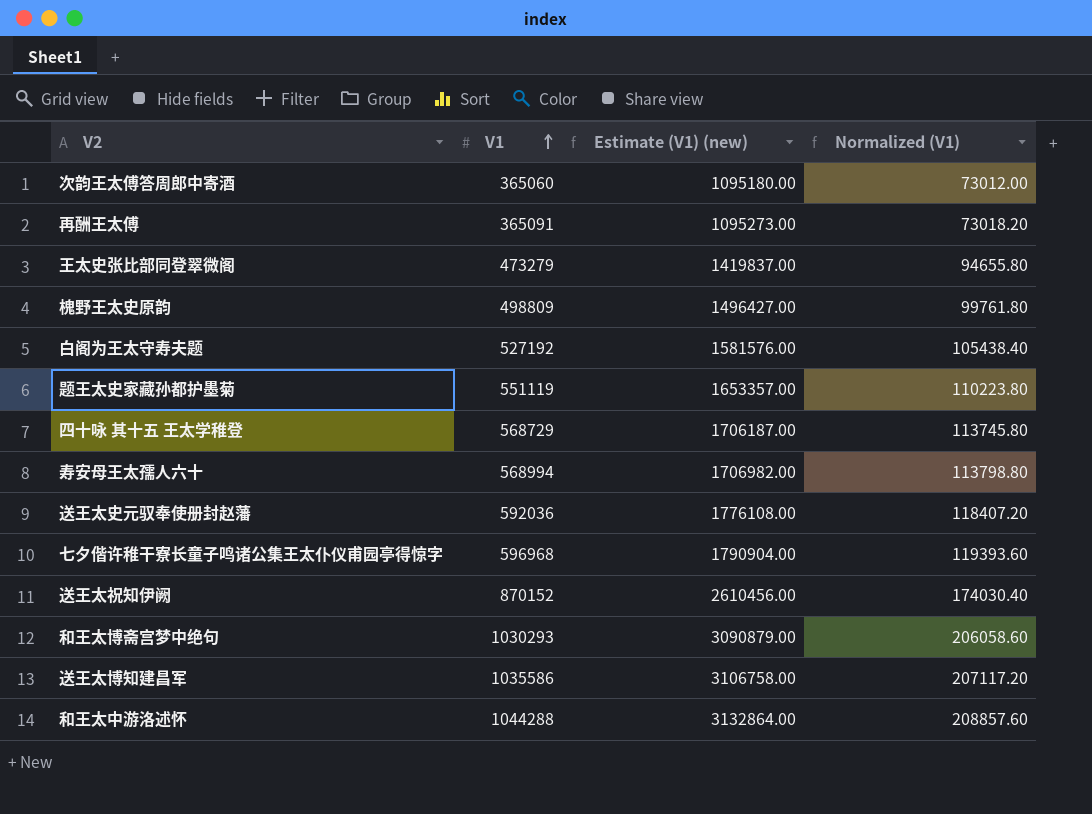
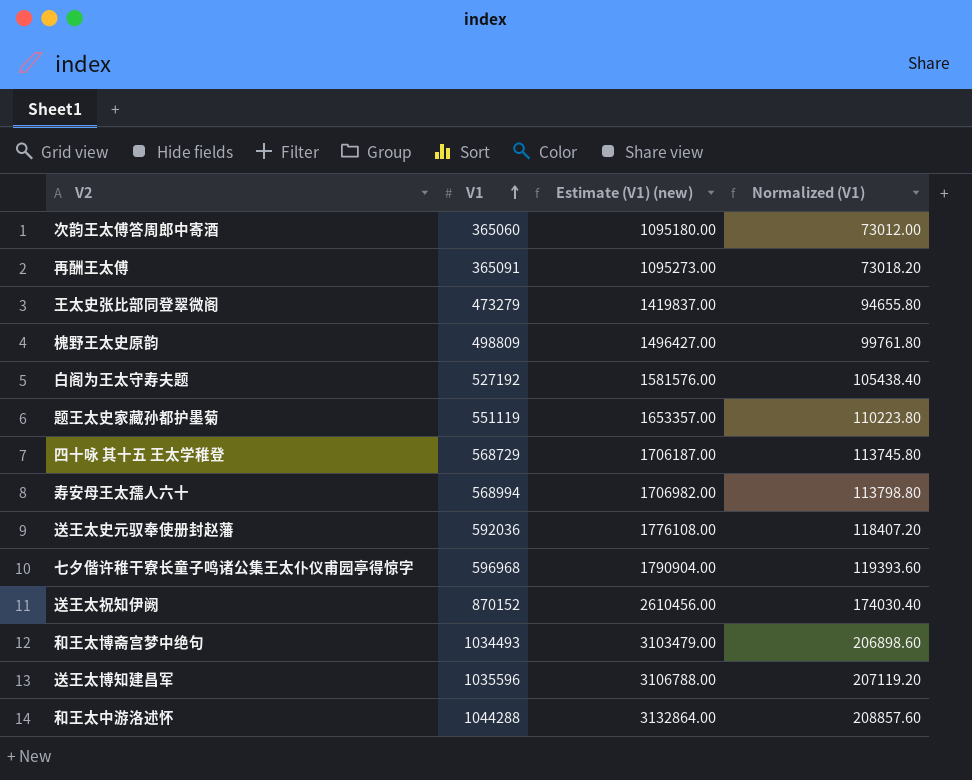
和王太博斋宫梦中绝句 | V1: 1030293 -> 1034493
和王太博斋宫梦中绝句 | Estimate (V1) (new): 3090879.00 -> 3103479.00
和王太博斋宫梦中绝句 | Normalized (V1): 206058.60 -> 206898.60
送王太博知建昌军 | V1: 1035586 -> 1035596
送王太博知建昌军 | Estimate (V1) (new): 3106758.00 -> 3106788.00
送王太博知建昌军 | Normalized (V1): 207117.20 -> 207119.20

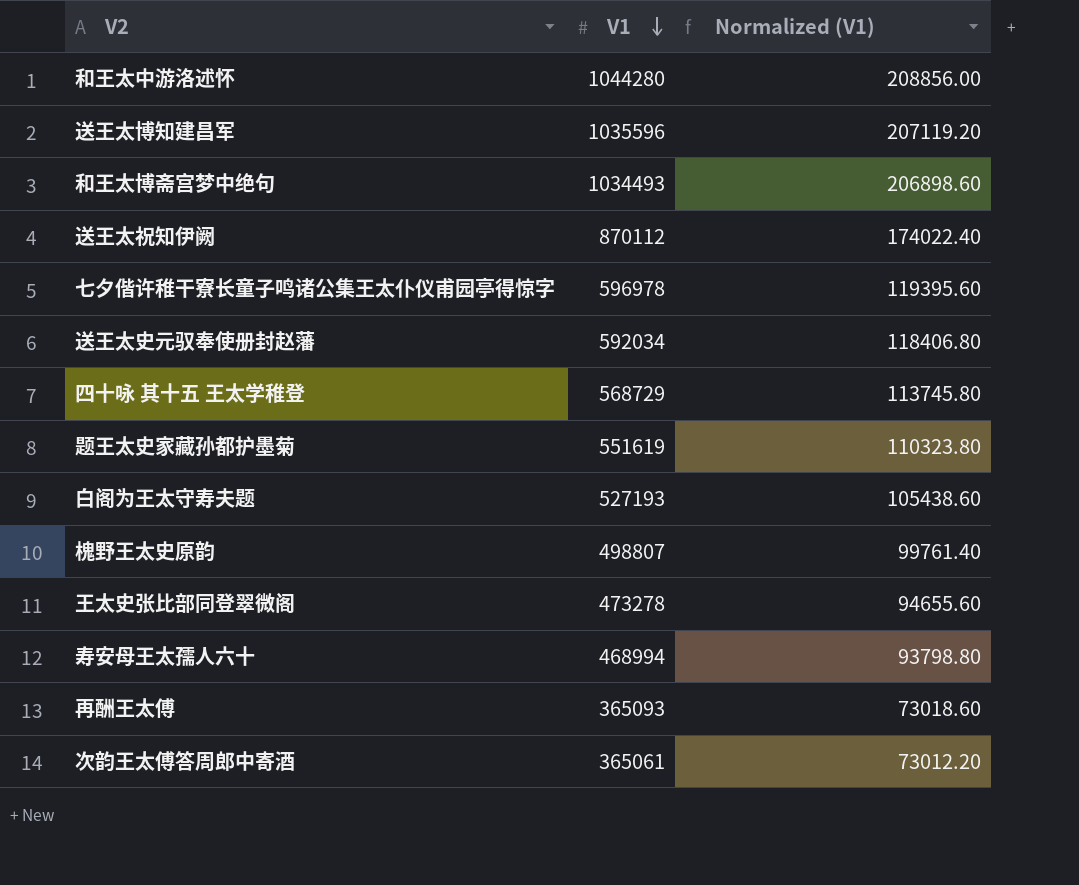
row order: V1 ascending -> V1 descending
column Estimate (V1) (new) | formula: [V1] * 3 -> none
和王太中游洛述怀 | V1: 1044288 -> 1044280
和王太中游洛述怀 | Normalized (V1): 208857.60 -> 208856.00
送王太祝知伊阙 | V1: 870152 -> 870112
送王太祝知伊阙 | Normalized (V1): 174030.40 -> 174022.40
七夕偕许稚干寮长童子鸣诸公集王太仆仪甫园亭得惊字 | V1: 596968 -> 596978
七夕偕许稚干寮长童子鸣诸公集王太仆仪甫园亭得惊字 | Normalized (V1): 119393.60 -> 119395.60
送王太史元驭奉使册封赵藩 | V1: 592036 -> 592034
送王太史元驭奉使册封赵藩 | Normalized (V1): 118407.20 -> 118406.80
题王太史家藏孙都护墨菊 | V1: 551119 -> 551619
题王太史家藏孙都护墨菊 | Normalized (V1): 110223.80 -> 110323.80
白阁为王太守寿夫题 | V1: 527192 -> 527193
白阁为王太守寿夫题 | Normalized (V1): 105438.40 -> 105438.60
槐野王太史原韵 | V1: 498809 -> 498807
槐野王太史原韵 | Normalized (V1): 99761.80 -> 99761.40
王太史张比部同登翠微阁 | V1: 473279 -> 473278
王太史张比部同登翠微阁 | Normalized (V1): 94655.80 -> 94655.60
寿安母王太孺人六十 | V1: 568994 -> 468994
寿安母王太孺人六十 | Normalized (V1): 113798.80 -> 93798.80
再酬王太傅 | V1: 365091 -> 365093
再酬王太傅 | Normalized (V1): 73018.20 -> 73018.60
次韵王太傅答周郎中寄酒 | V1: 365060 -> 365061
次韵王太傅答周郎中寄酒 | Normalized (V1): 73012.00 -> 73012.20

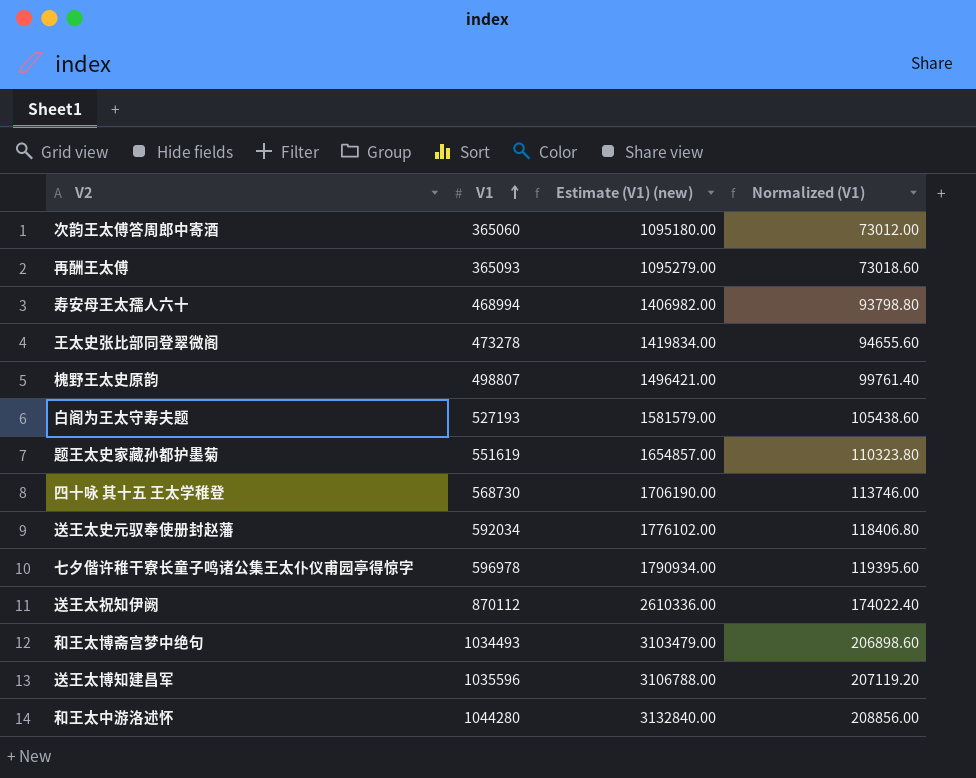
row order: V1 descending -> V1 ascending
column Estimate (V1) (new) | formula: none -> [V1] * 3
次韵王太傅答周郎中寄酒 | V1: 365061 -> 365060
次韵王太傅答周郎中寄酒 | Normalized (V1): 73012.20 -> 73012.00
四十咏 其十五 王太学稚登 | V1: 568729 -> 568730
四十咏 其十五 王太学稚登 | Normalized (V1): 113745.80 -> 113746.00

